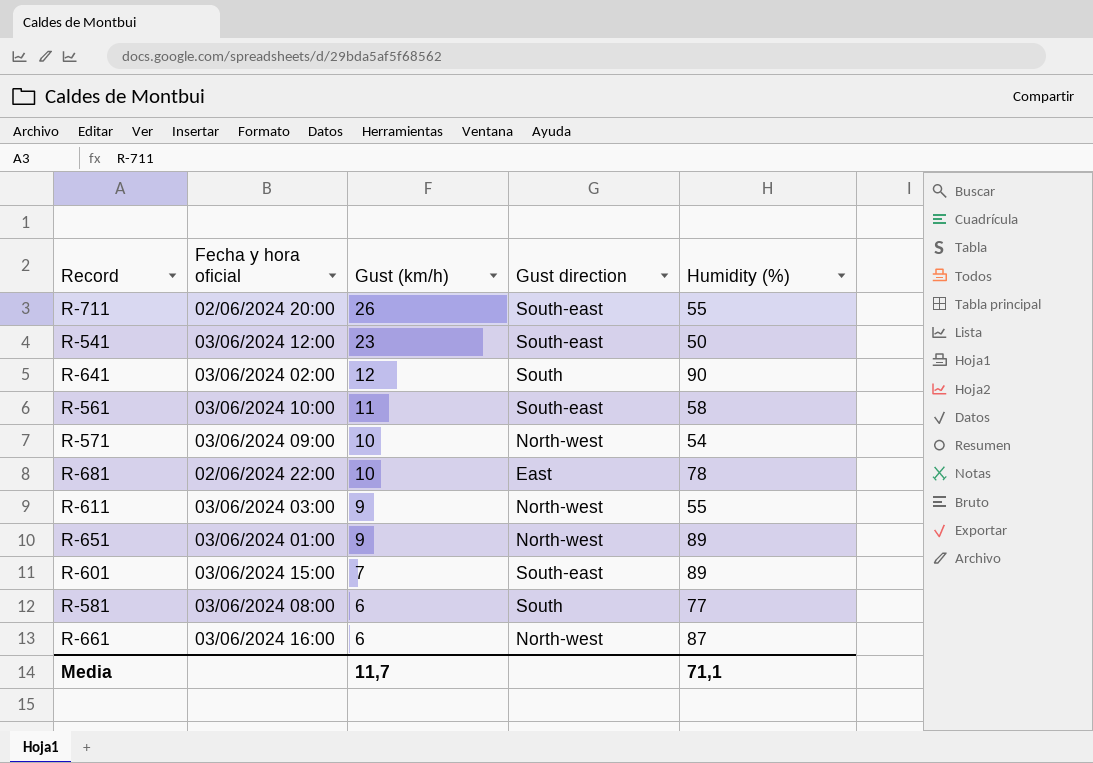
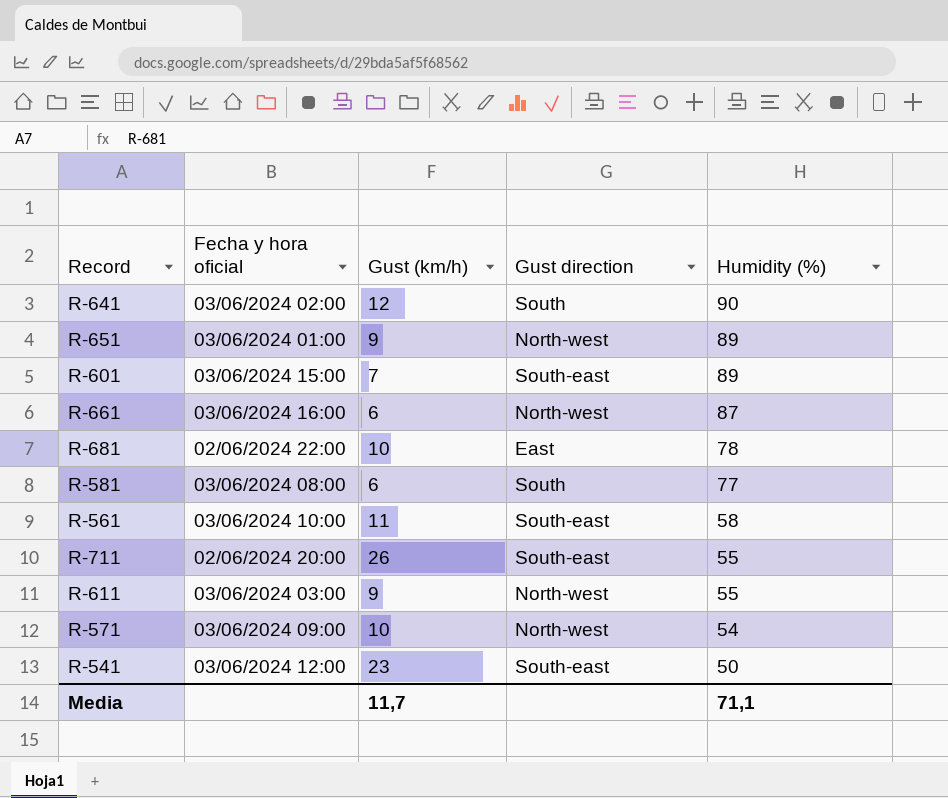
row order: Gust (km/h) descending -> Humidity (%) descending

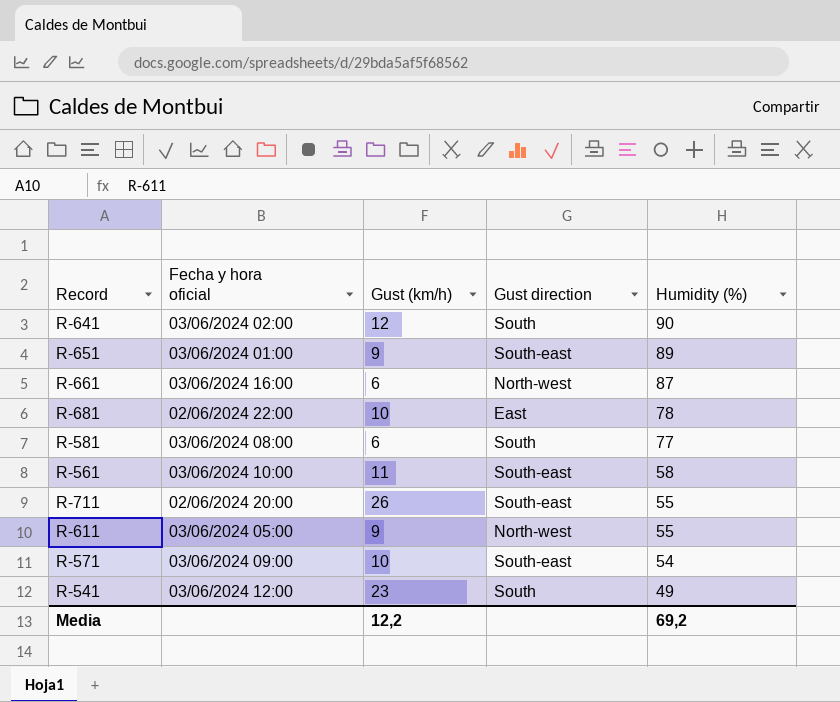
row R-601: 03/06/2024 15:00 | 7 | South-east | 89 -> none
R-651 | Gust direction: North-west -> South-east
R-611 | Fecha y hora oficial: 03/06/2024 03:00 -> 03/06/2024 05:00
R-571 | Gust direction: North-west -> South-east
R-541 | Gust direction: South-east -> South
R-541 | Humidity (%): 50 -> 49
Media | Gust (km/h): 11,7 -> 12,2
Media | Humidity (%): 71,1 -> 69,2

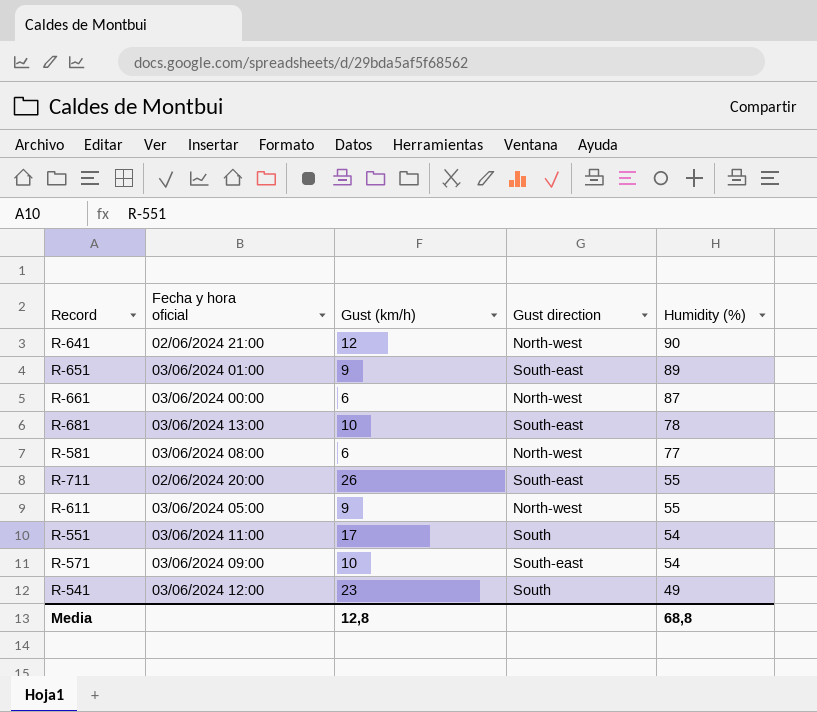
row R-561: 03/06/2024 10:00 | 11 | South-east | 58 -> none
R-641 | Fecha y hora oficial: 03/06/2024 02:00 -> 02/06/2024 21:00
R-641 | Gust direction: South -> North-west
R-661 | Fecha y hora oficial: 03/06/2024 16:00 -> 03/06/2024 00:00
R-681 | Fecha y hora oficial: 02/06/2024 22:00 -> 03/06/2024 13:00
R-681 | Gust direction: East -> South-east
R-581 | Gust direction: South -> North-west
row R-551: none -> 03/06/2024 11:00 | 17 | South | 54
Media | Gust (km/h): 12,2 -> 12,8
Media | Humidity (%): 69,2 -> 68,8

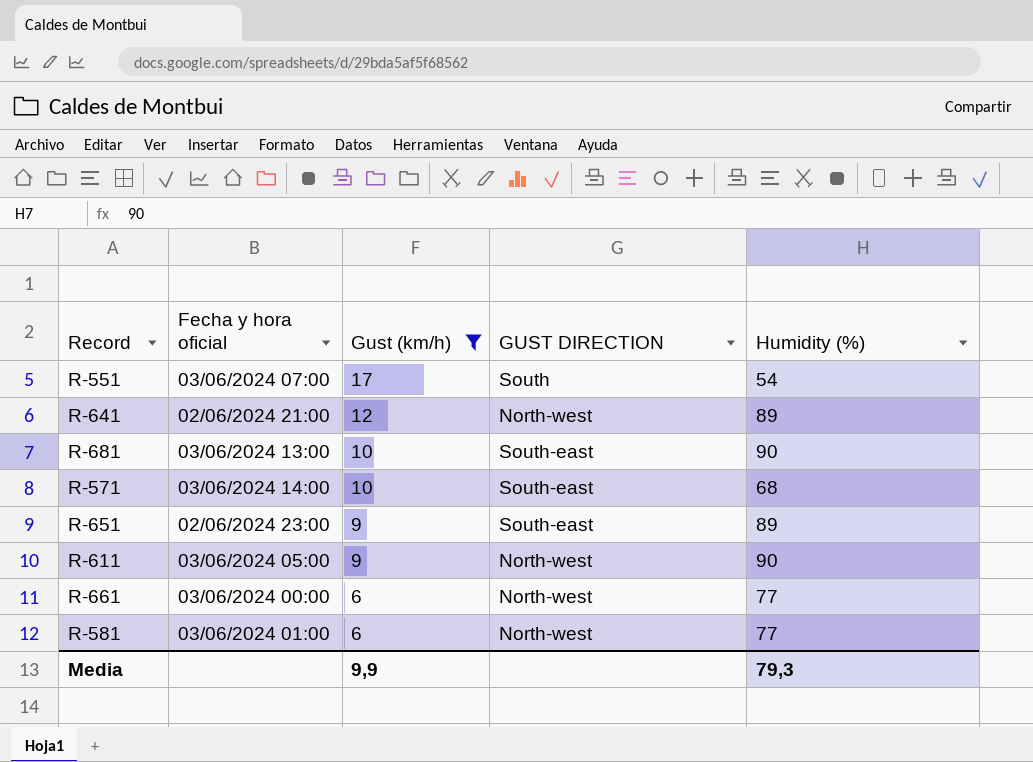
filter: none -> Gust (km/h) <= 17
row order: Humidity (%) descending -> Gust (km/h) descending
column name: Gust direction -> GUST DIRECTION
R-551 | Fecha y hora oficial: 03/06/2024 11:00 -> 03/06/2024 07:00
R-641 | Humidity (%): 90 -> 89
R-681 | Humidity (%): 78 -> 90
R-571 | Fecha y hora oficial: 03/06/2024 09:00 -> 03/06/2024 14:00
R-571 | Humidity (%): 54 -> 68
R-651 | Fecha y hora oficial: 03/06/2024 01:00 -> 02/06/2024 23:00
R-611 | Humidity (%): 55 -> 90
R-661 | Humidity (%): 87 -> 77
R-581 | Fecha y hora oficial: 03/06/2024 08:00 -> 03/06/2024 01:00
Media | Gust (km/h): 12,8 -> 9,9
Media | Humidity (%): 68,8 -> 79,3

